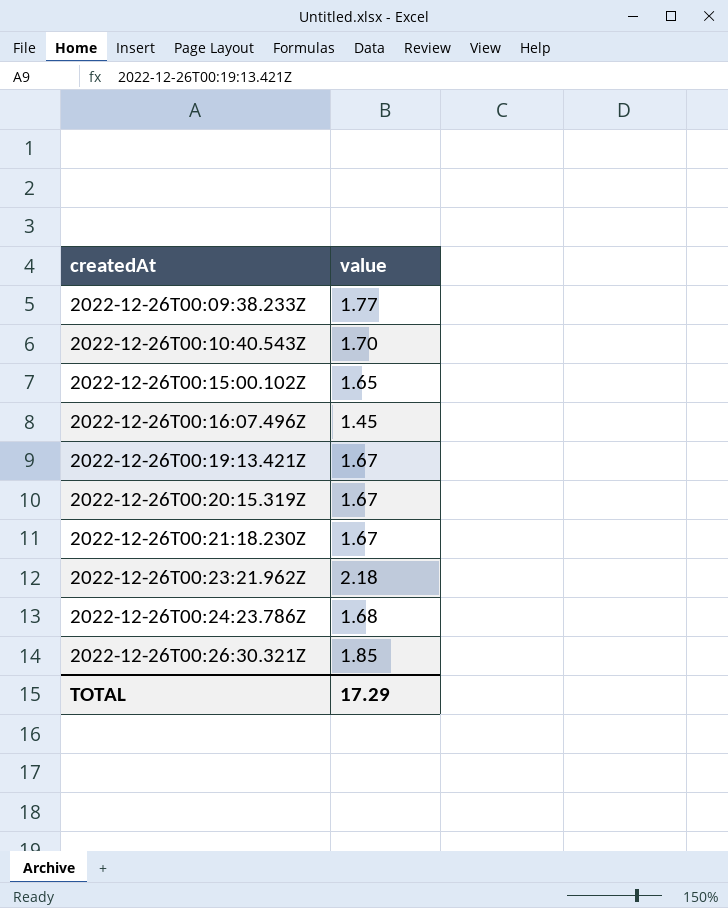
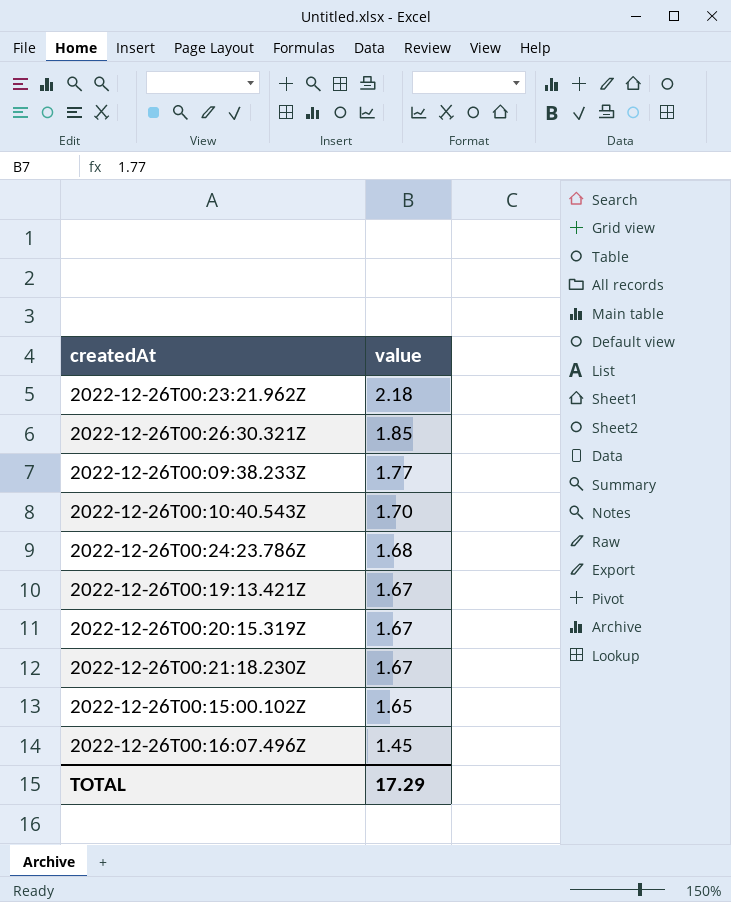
row order: createdAt ascending -> value descending

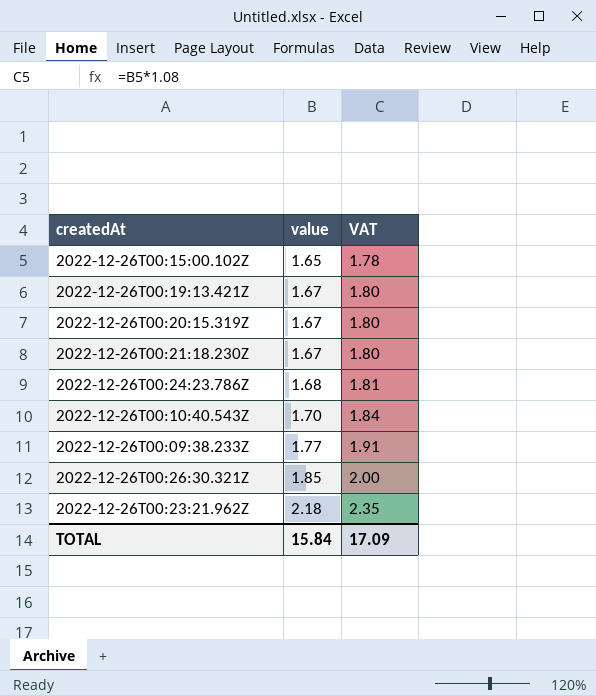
row order: value descending -> value ascending
column VAT | formula: none -> [value] * 1.08
row 2022-12-26T00:16:07.496Z: 1.45 -> none
TOTAL | value: 17.29 -> 15.84

